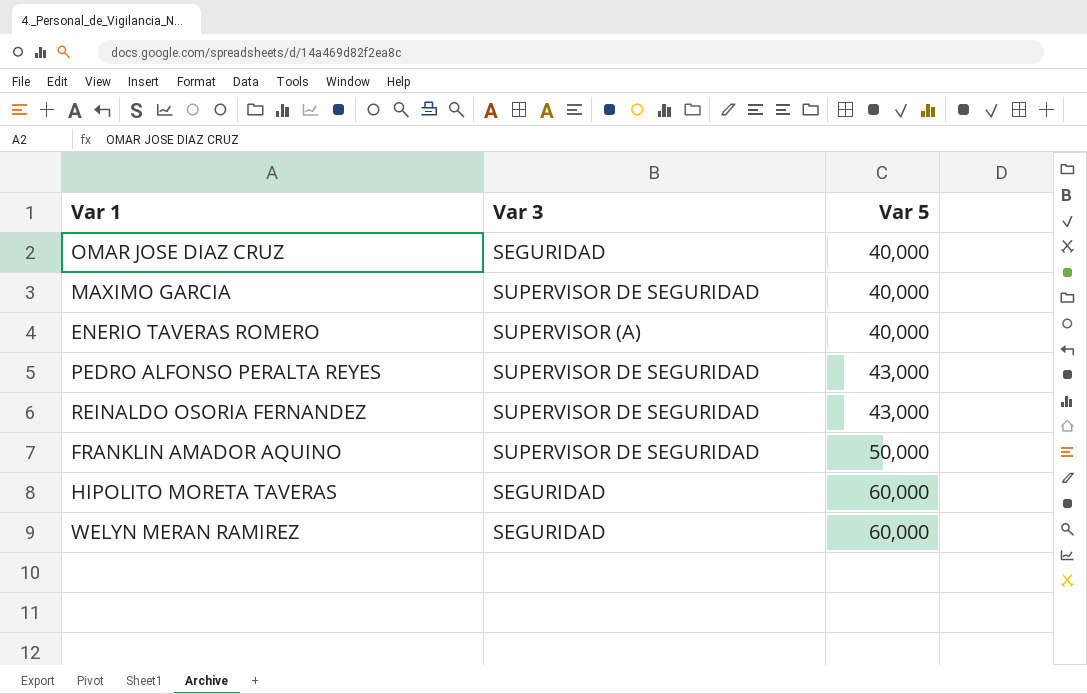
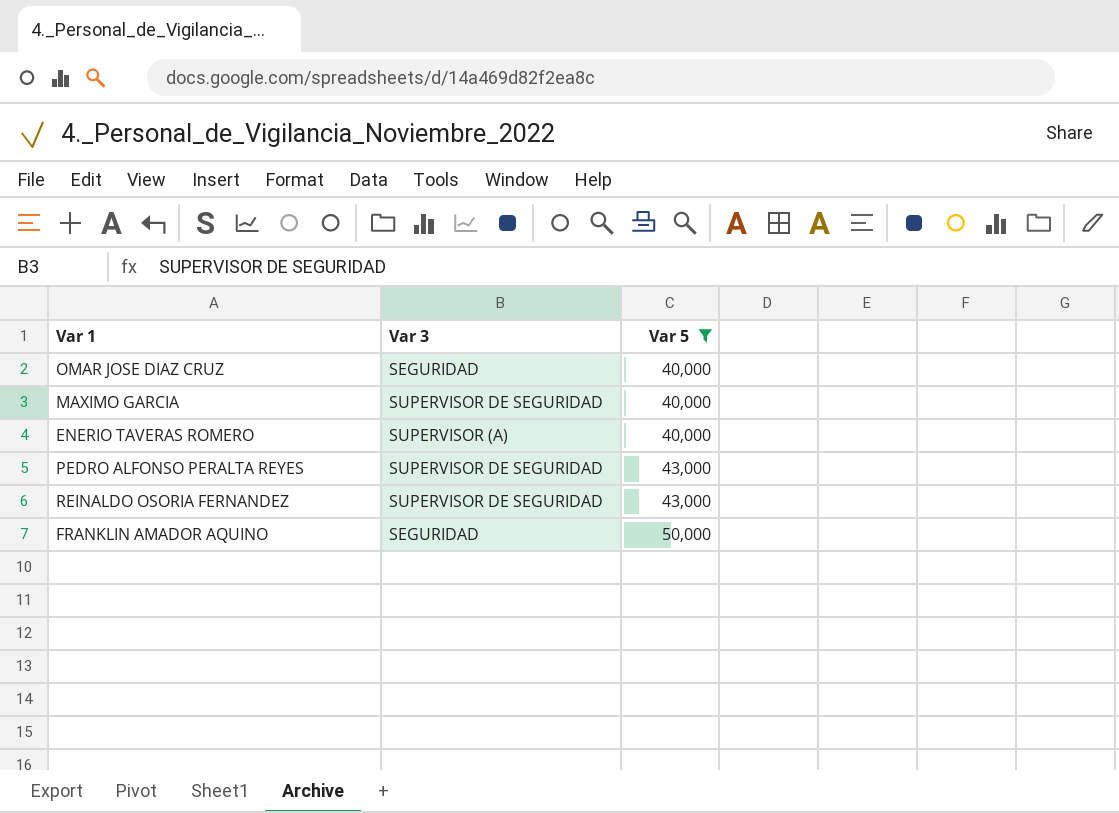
filter: none -> Var 5 != 60,000
FRANKLIN AMADOR AQUINO | Var 3: SUPERVISOR DE SEGURIDAD -> SEGURIDAD

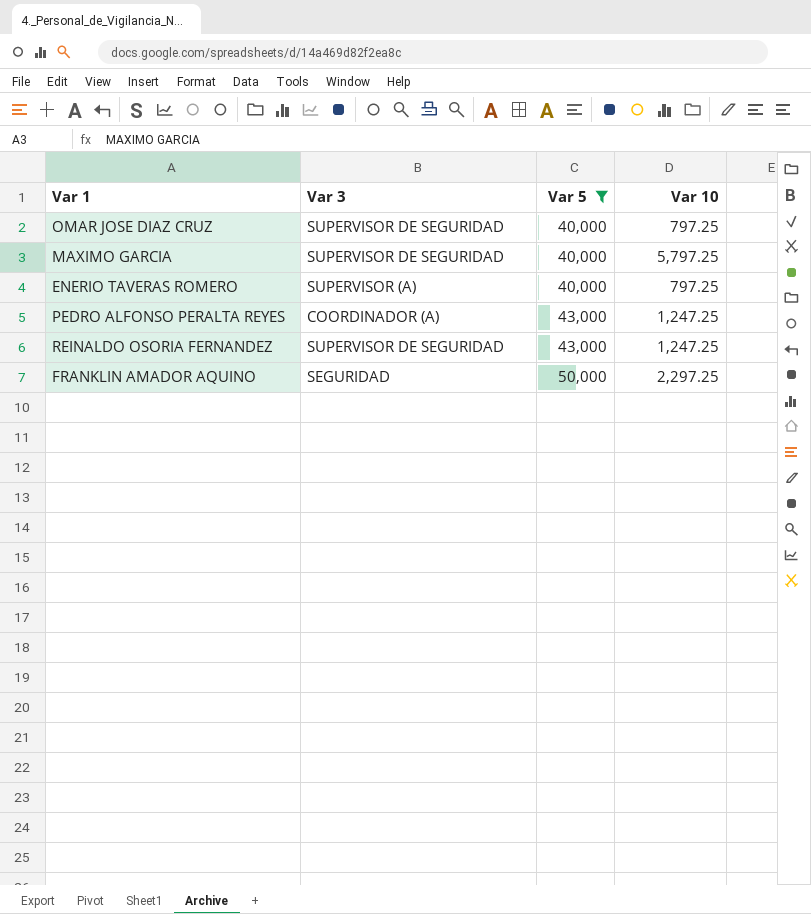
column Var 10 | position: none -> 4
OMAR JOSE DIAZ CRUZ | Var 3: SEGURIDAD -> SUPERVISOR DE SEGURIDAD
PEDRO ALFONSO PERALTA REYES | Var 3: SUPERVISOR DE SEGURIDAD -> COORDINADOR (A)

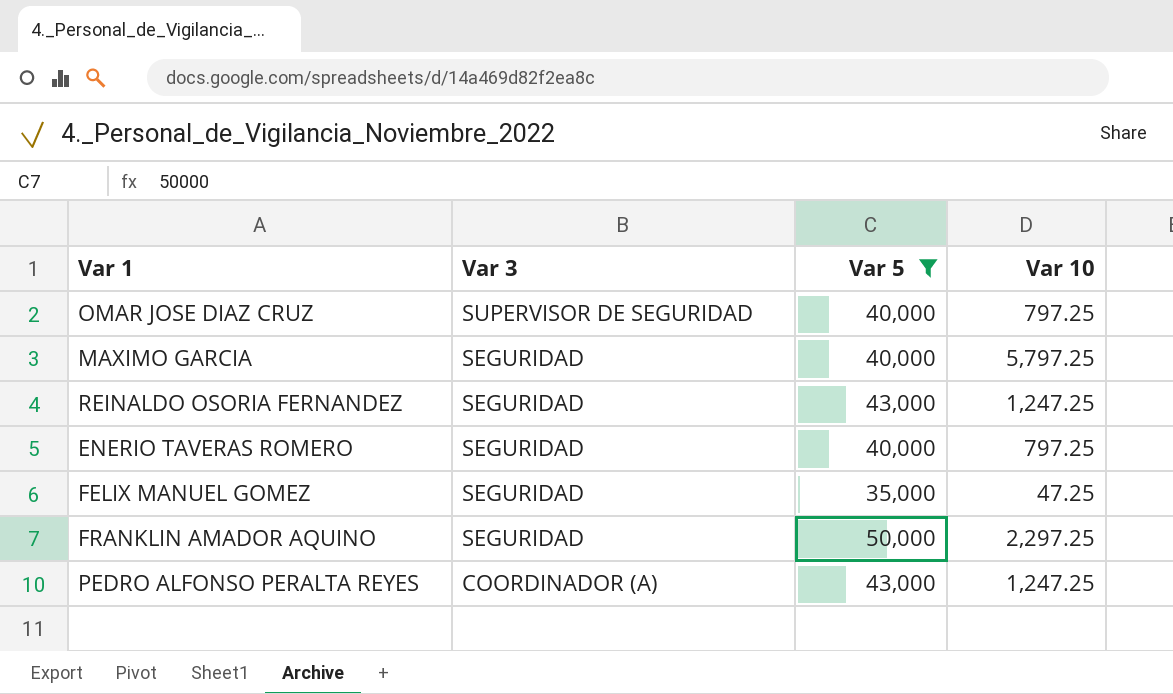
row order: Var 5 ascending -> Var 3 descending
MAXIMO GARCIA | Var 3: SUPERVISOR DE SEGURIDAD -> SEGURIDAD
REINALDO OSORIA FERNANDEZ | Var 3: SUPERVISOR DE SEGURIDAD -> SEGURIDAD
ENERIO TAVERAS ROMERO | Var 3: SUPERVISOR (A) -> SEGURIDAD
row FELIX MANUEL GOMEZ: none -> SEGURIDAD | 35,000 | 47.25

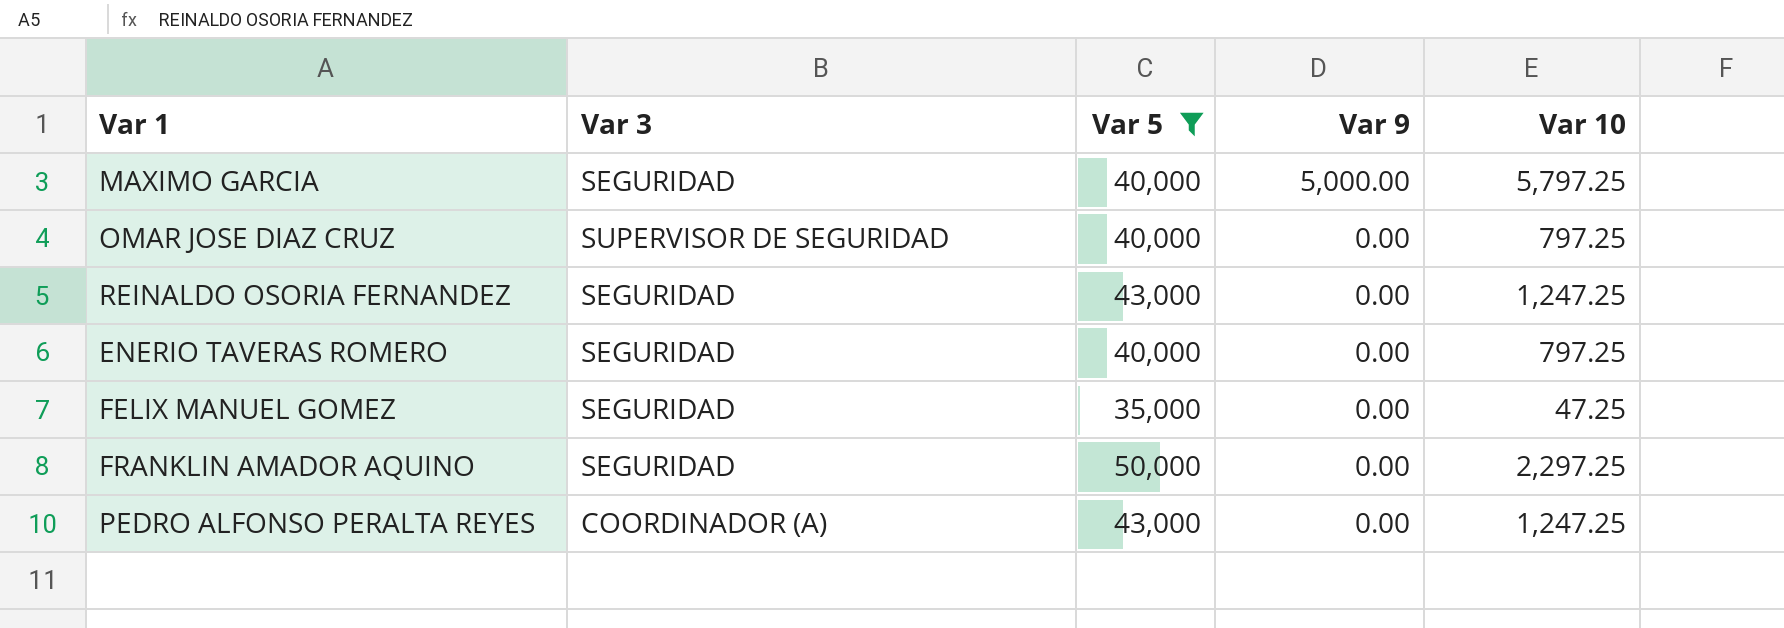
row order: Var 3 descending -> Var 9 descending
column Var 9 | position: none -> 4

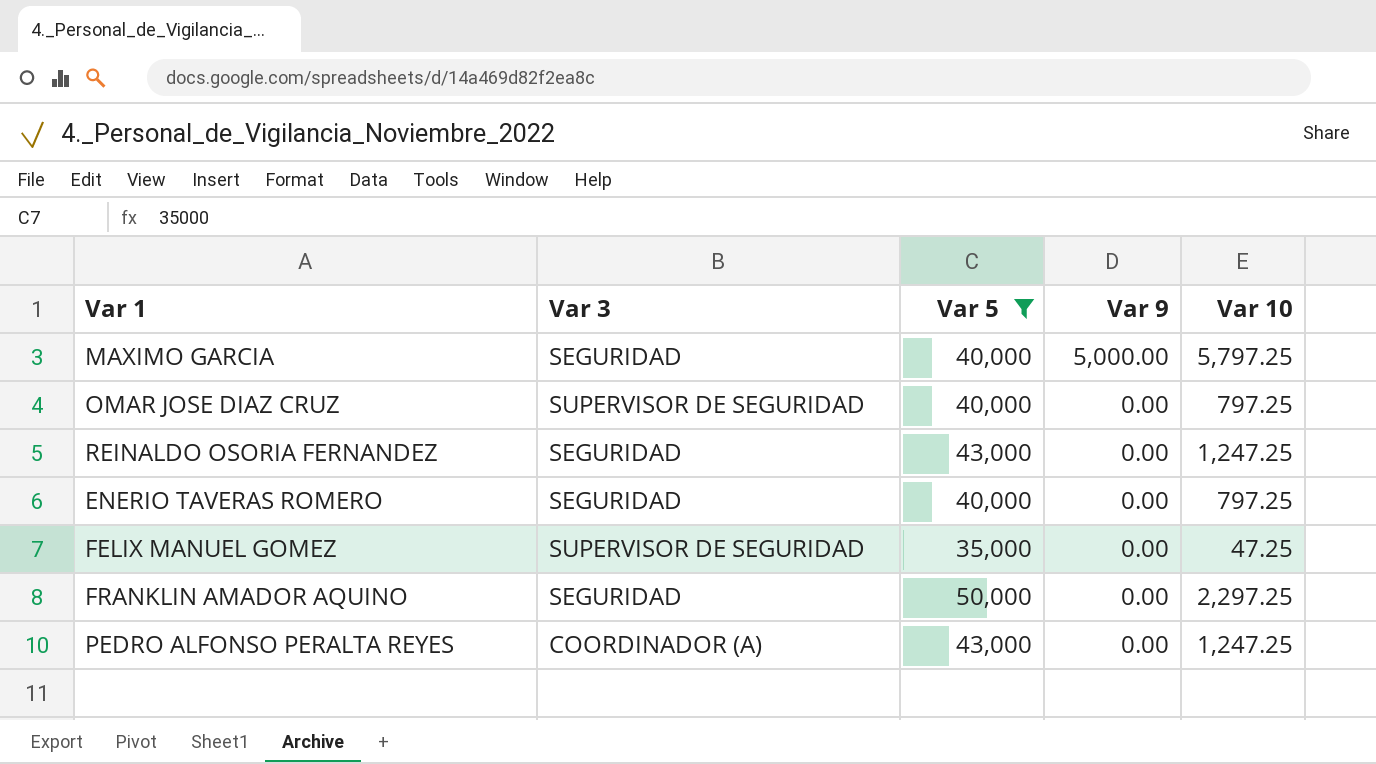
FELIX MANUEL GOMEZ | Var 3: SEGURIDAD -> SUPERVISOR DE SEGURIDAD

